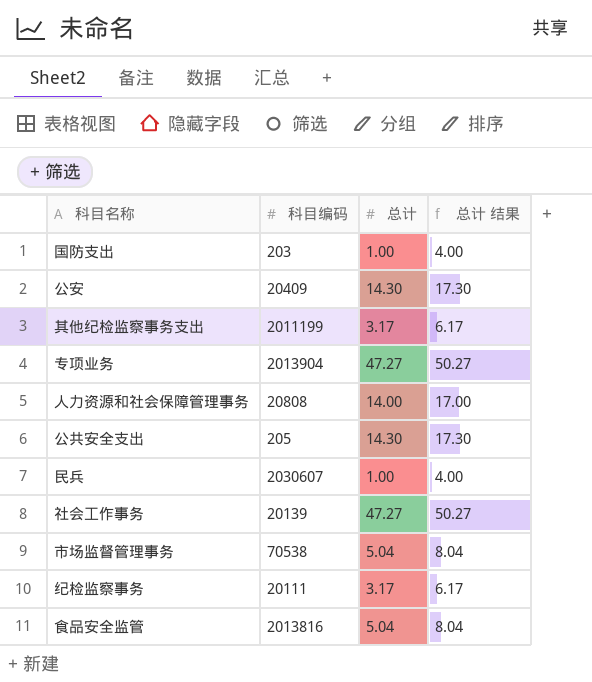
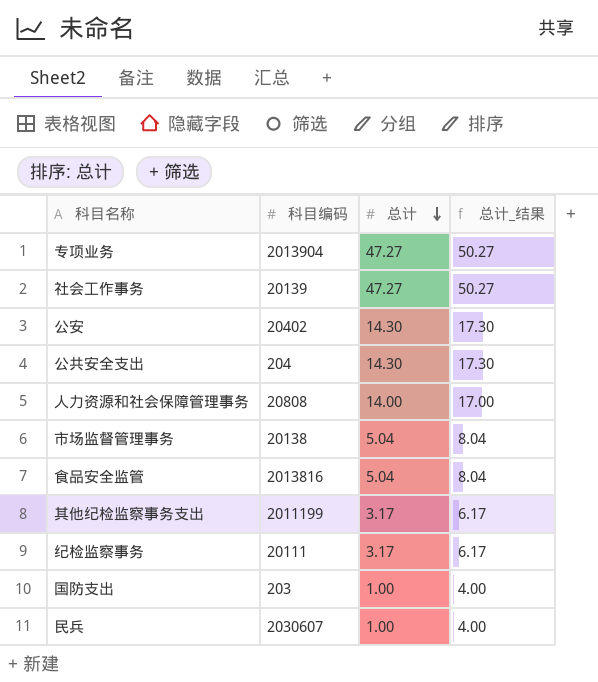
row order: none -> 总计 descending
column name: 总计 结果 -> 总计_结果
公安 | 科目编码: 20409 -> 20402
公共安全支出 | 科目编码: 205 -> 204
市场监督管理事务 | 科目编码: 70538 -> 20138

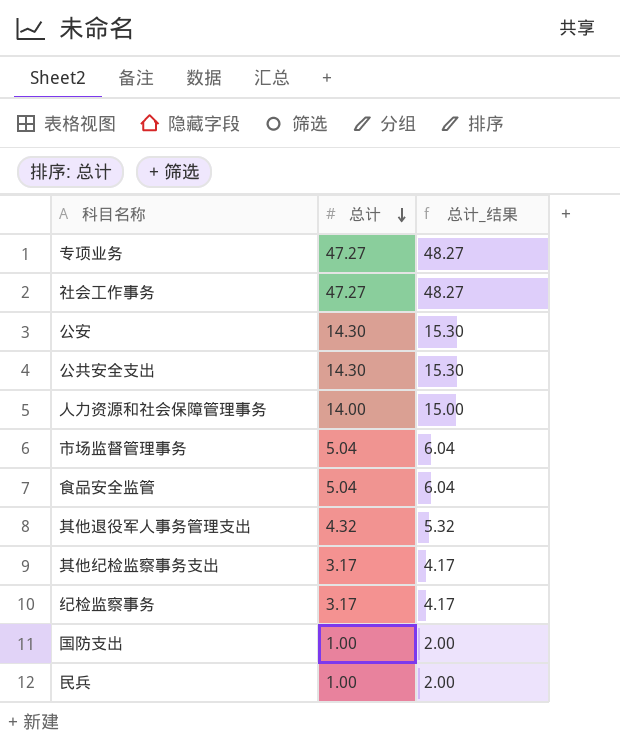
column 科目编码 | position: 2 -> none
column 总计_结果 | formula: [总计] + 3 -> [总计] + 1
row 其他退役军人事务管理支出: none -> 4.32 | 5.32

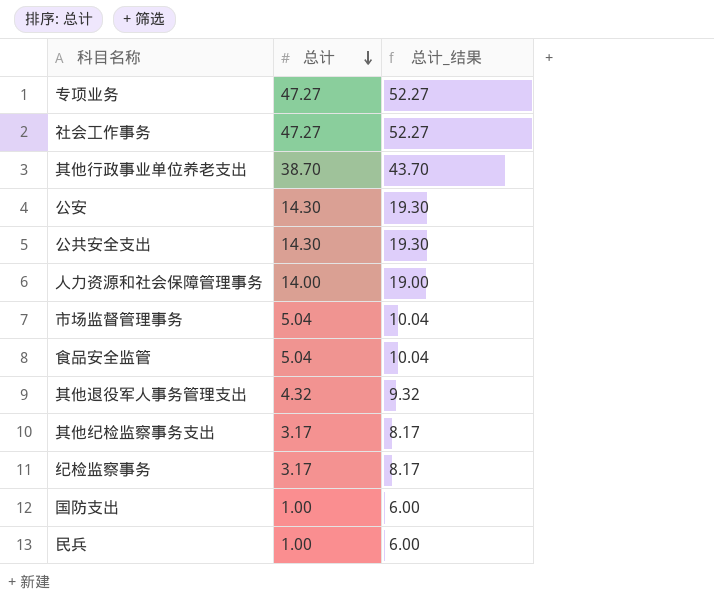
column 总计_结果 | formula: [总计] + 1 -> [总计] + 5
row 其他行政事业单位养老支出: none -> 38.70 | 43.70

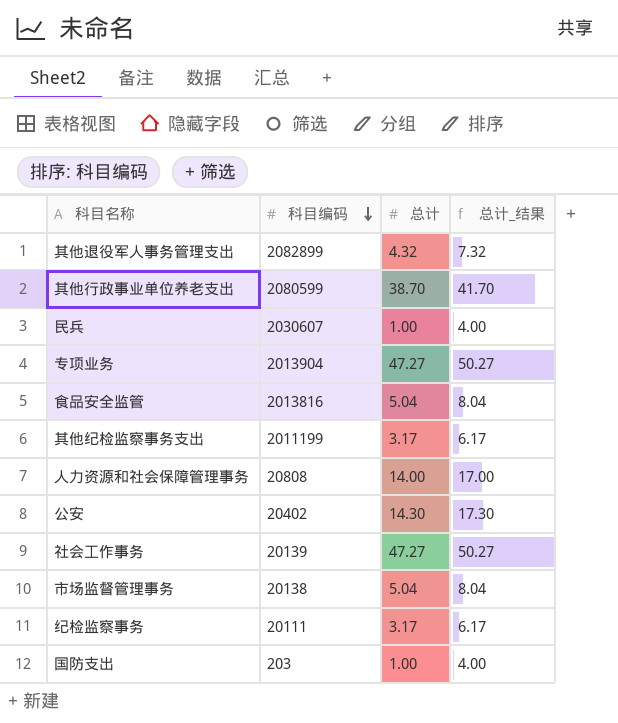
row order: 总计 descending -> 科目编码 descending
column 科目编码 | position: none -> 2
column 总计_结果 | formula: [总计] + 5 -> [总计] + 3
row 公共安全支出: 14.30 | 19.30 -> none

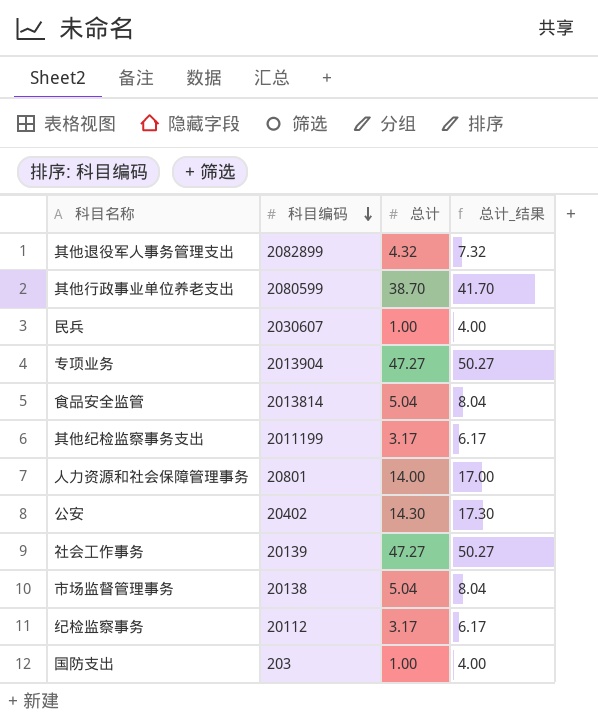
食品安全监管 | 科目编码: 2013816 -> 2013814
人力资源和社会保障管理事务 | 科目编码: 20808 -> 20801
纪检监察事务 | 科目编码: 20111 -> 20112

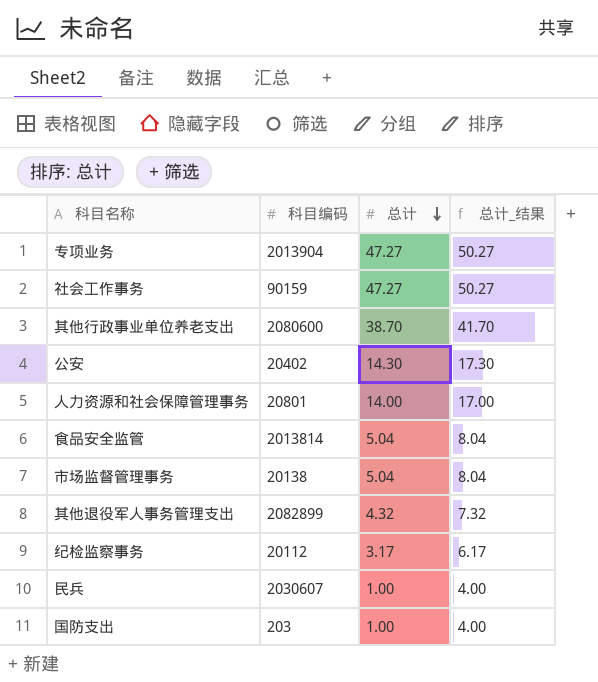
row order: 科目编码 descending -> 总计 descending
row 其他纪检监察事务支出: 2011199 | 3.17 | 6.17 -> none
社会工作事务 | 科目编码: 20139 -> 90159
其他行政事业单位养老支出 | 科目编码: 2080599 -> 2080600

